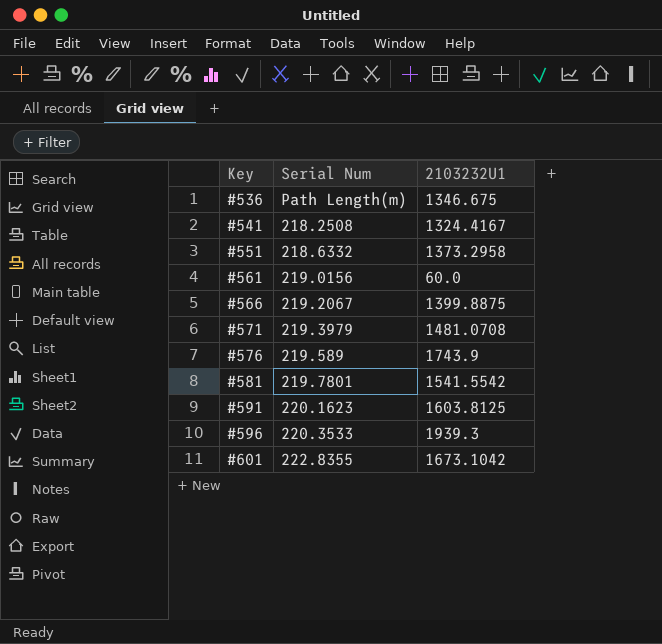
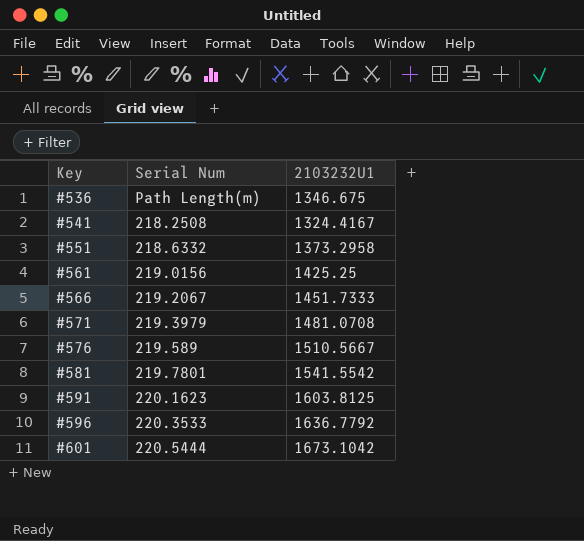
#561 | 2103232U1: 60.0 -> 1425.25
#566 | 2103232U1: 1399.8875 -> 1451.7333
#576 | 2103232U1: 1743.9 -> 1510.5667
#596 | 2103232U1: 1939.3 -> 1636.7792
#601 | Serial Num: 222.8355 -> 220.5444

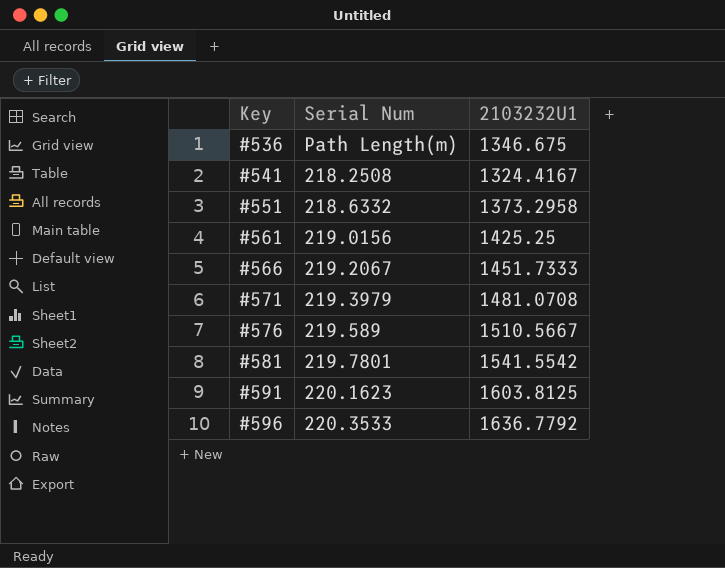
row #601: 220.5444 | 1673.1042 -> none

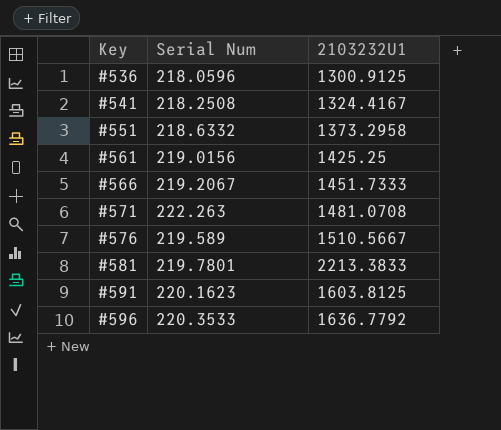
#536 | Serial Num: Path Length(m) -> 218.0596
#536 | 2103232U1: 1346.675 -> 1300.9125
#571 | Serial Num: 219.3979 -> 222.263
#581 | 2103232U1: 1541.5542 -> 2213.3833

